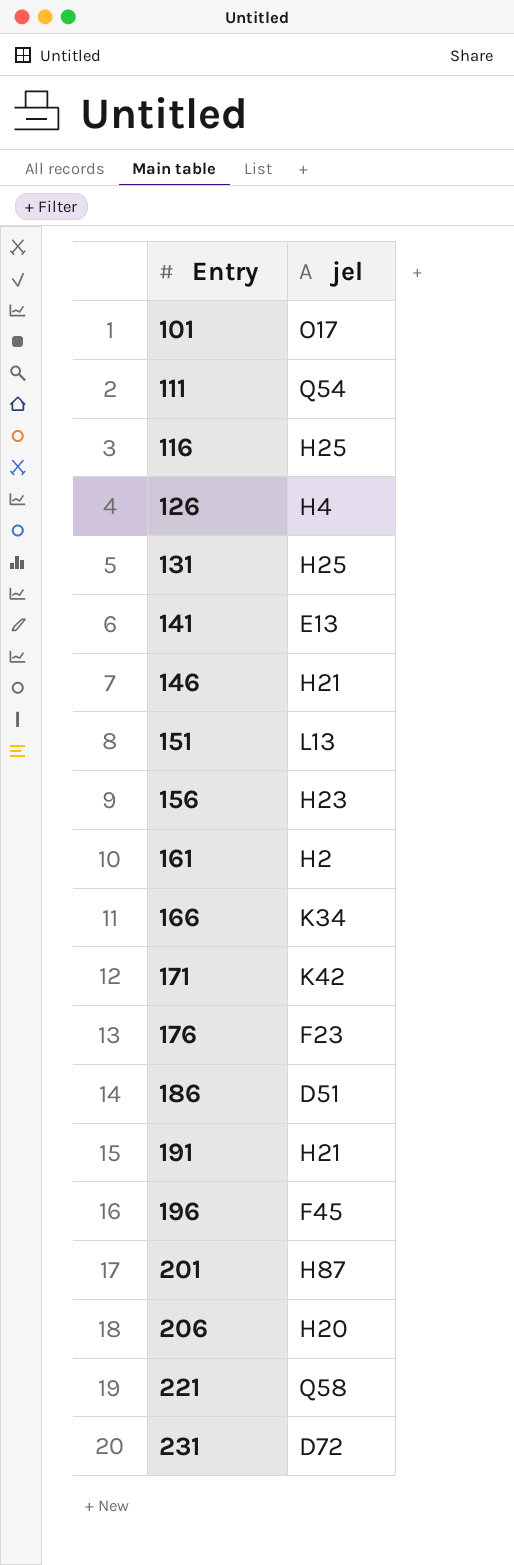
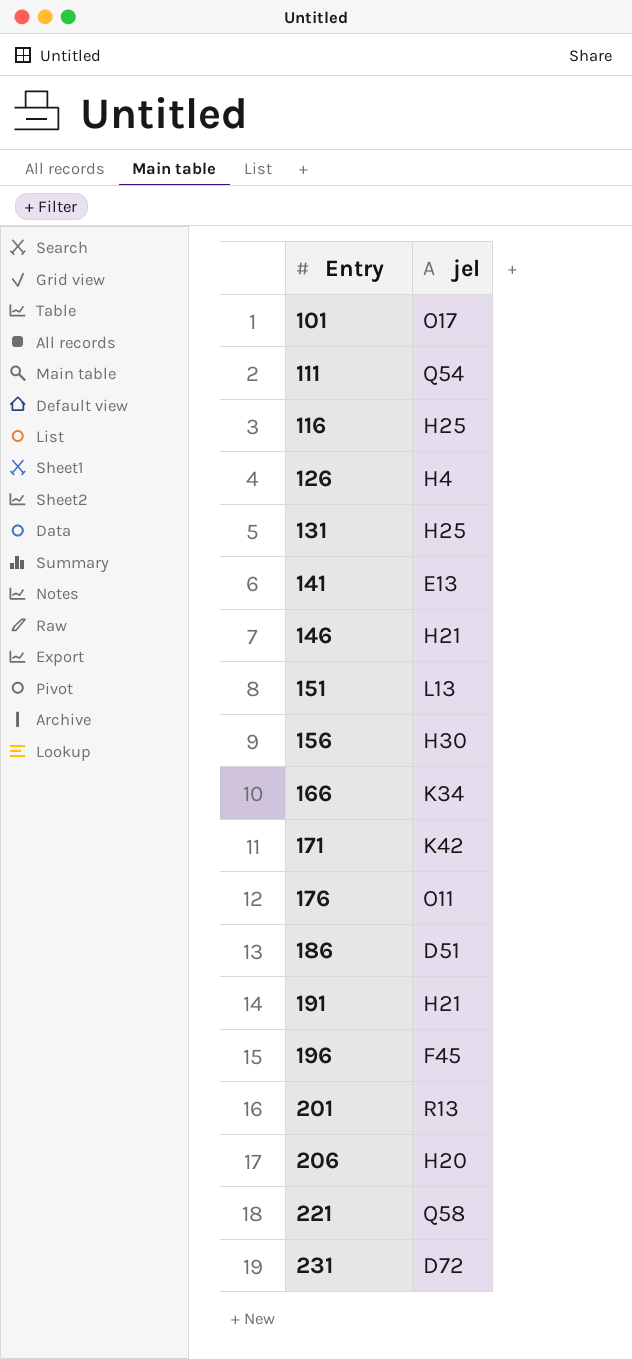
row 161: H2 -> none
156 | jel: H23 -> H30
176 | jel: F23 -> O11
201 | jel: H87 -> R13

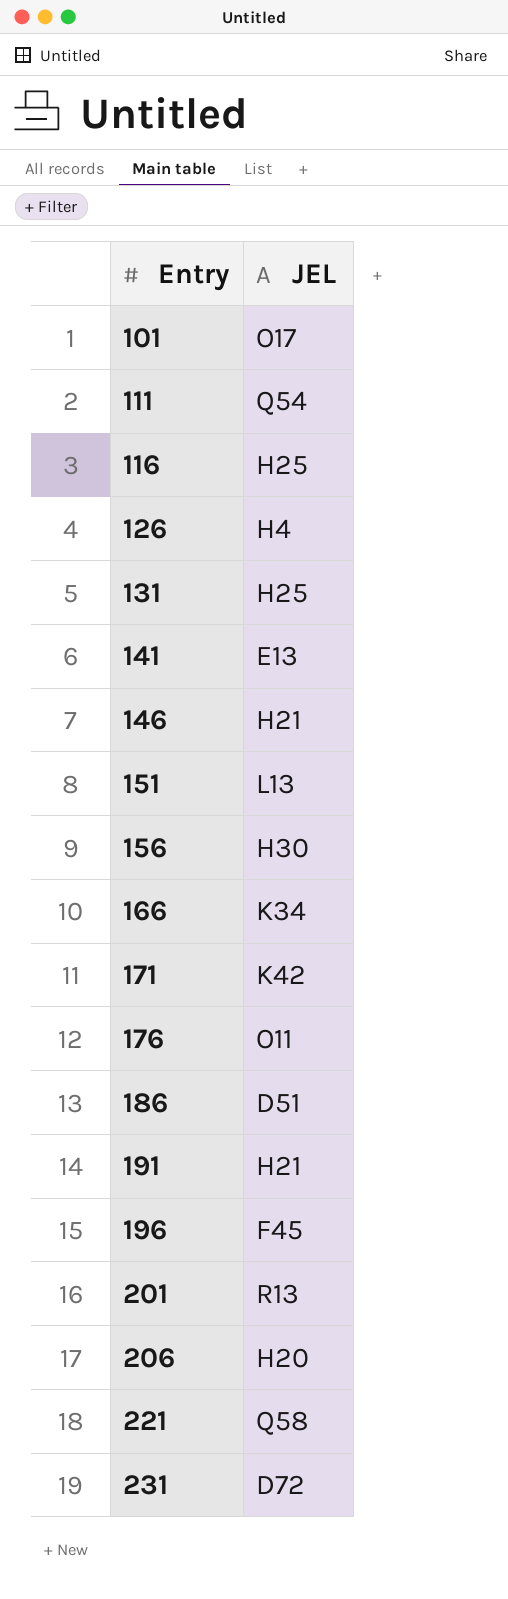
column name: jel -> JEL

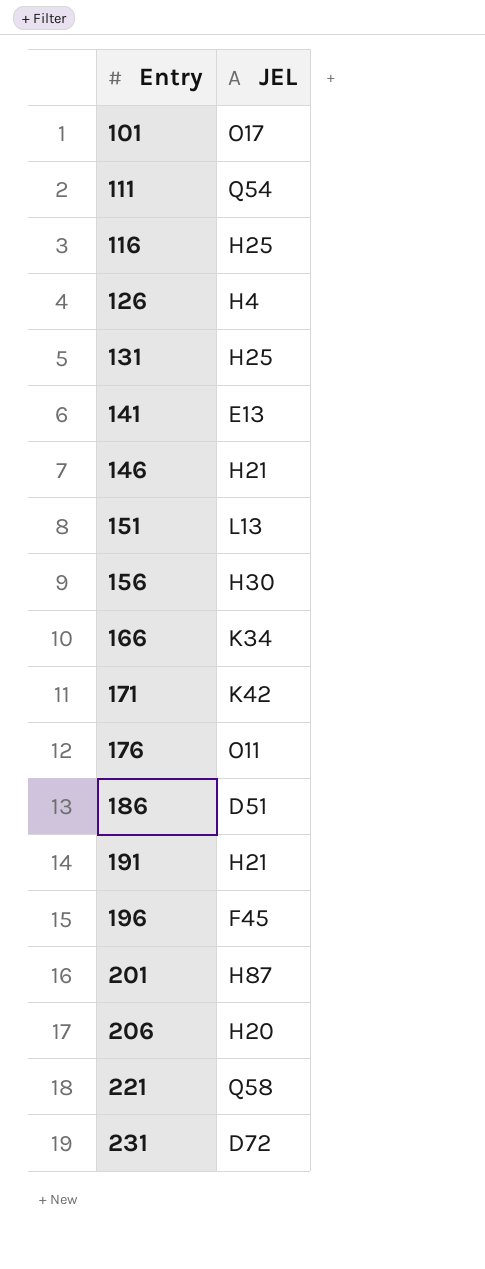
201 | JEL: R13 -> H87

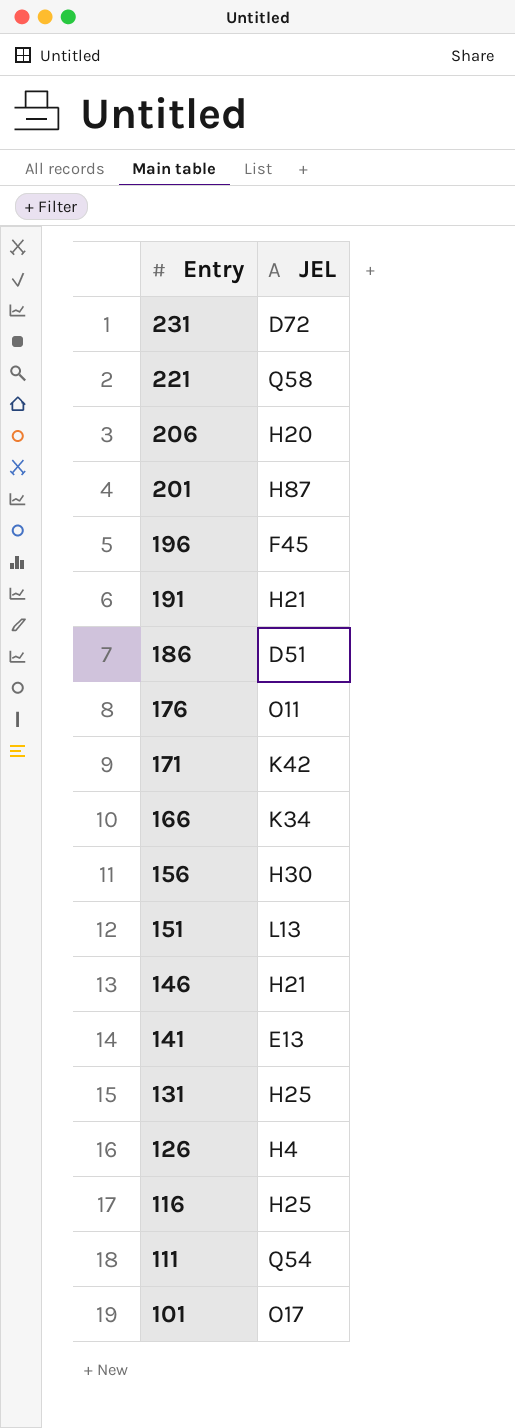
row order: Entry ascending -> Entry descending

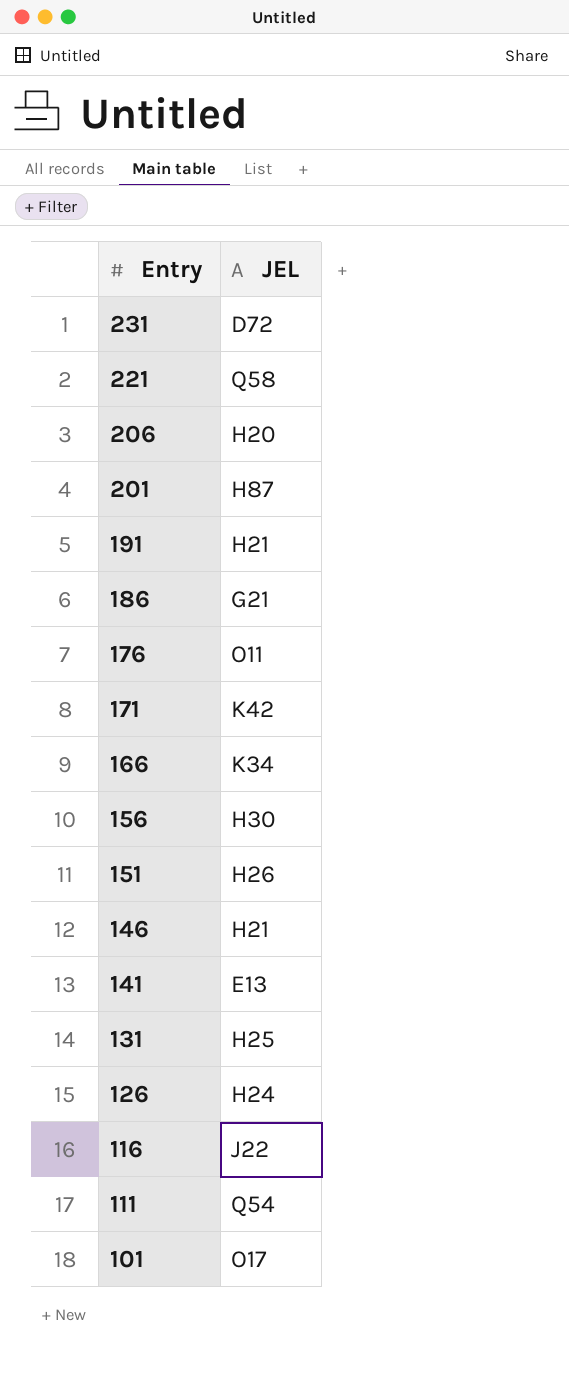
row 196: F45 -> none
186 | JEL: D51 -> G21
151 | JEL: L13 -> H26
126 | JEL: H4 -> H24
116 | JEL: H25 -> J22

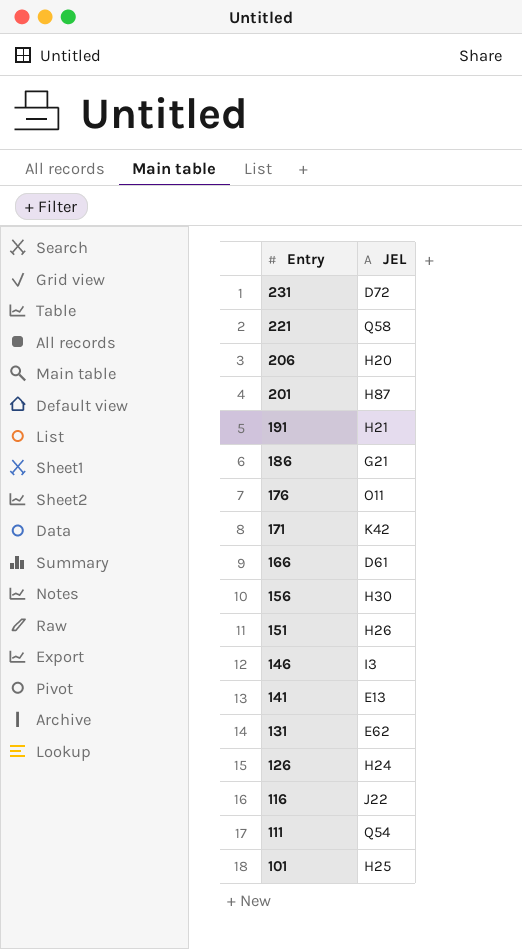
166 | JEL: K34 -> D61
146 | JEL: H21 -> I3
131 | JEL: H25 -> E62
101 | JEL: O17 -> H25

